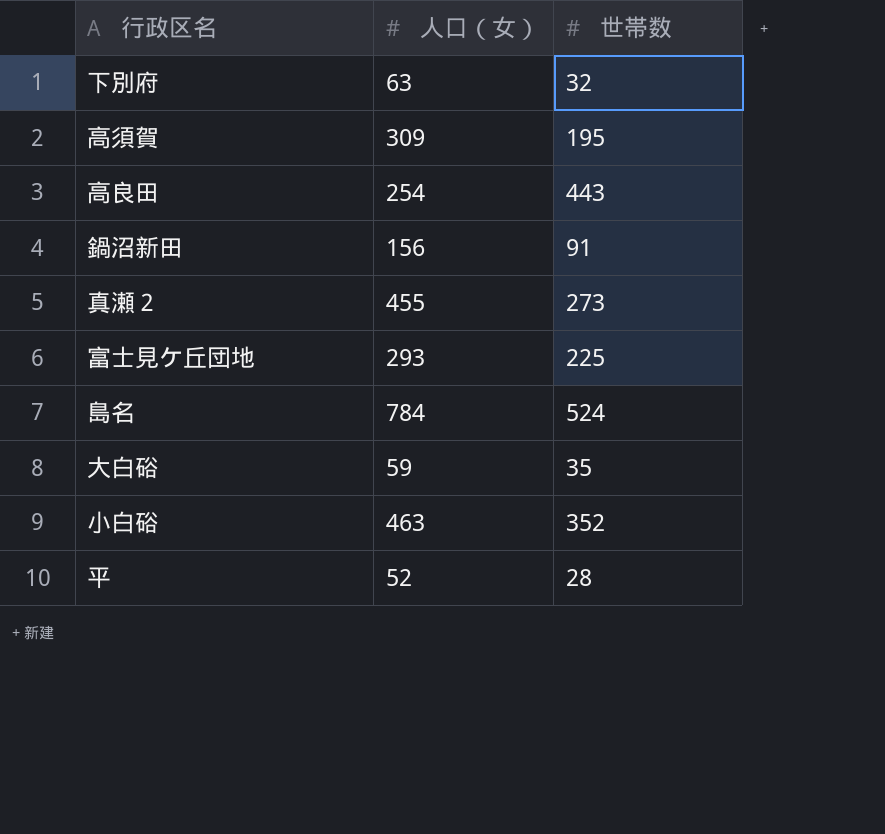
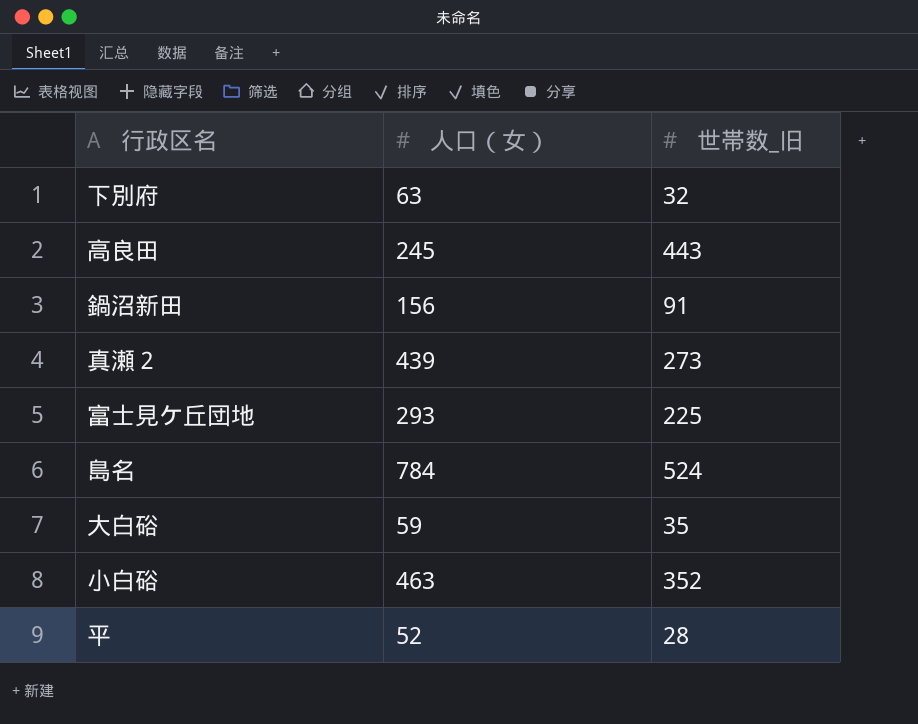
column name: 世帯数 -> 世帯数_旧
row 高須賀: 309 | 195 -> none
高良田 | 人口（女）: 254 -> 245
真瀬２ | 人口（女）: 455 -> 439

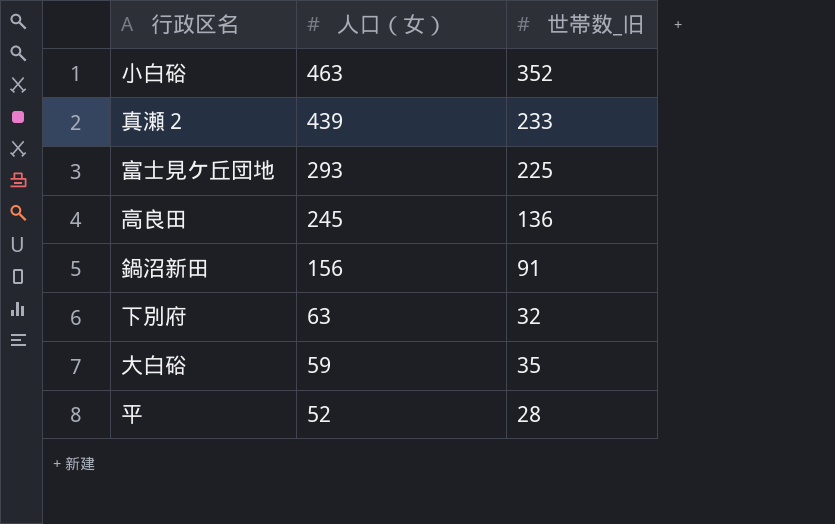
row order: none -> 人口（女） descending
row 島名: 784 | 524 -> none
真瀬２ | 世帯数_旧: 273 -> 233
高良田 | 世帯数_旧: 443 -> 136

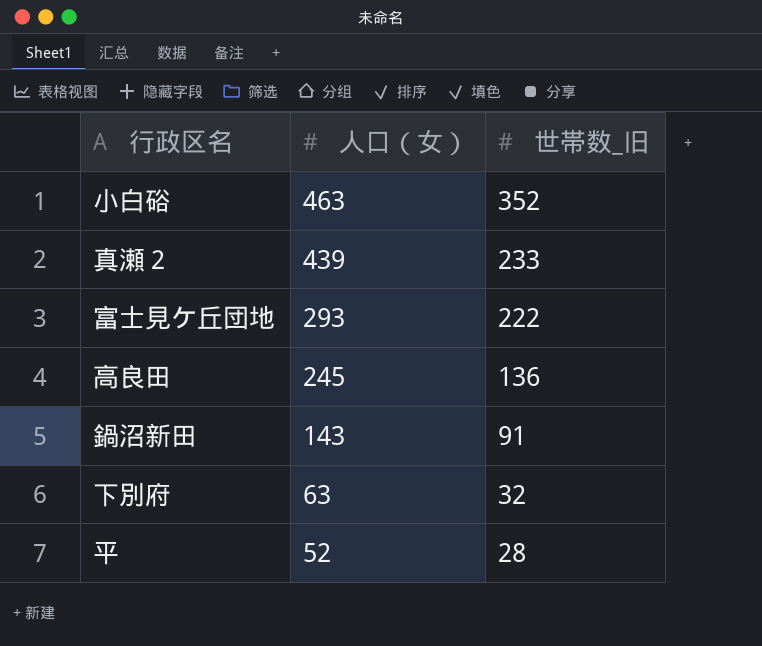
row 大白硲: 59 | 35 -> none
富士見ケ丘団地 | 世帯数_旧: 225 -> 222
鍋沼新田 | 人口（女）: 156 -> 143

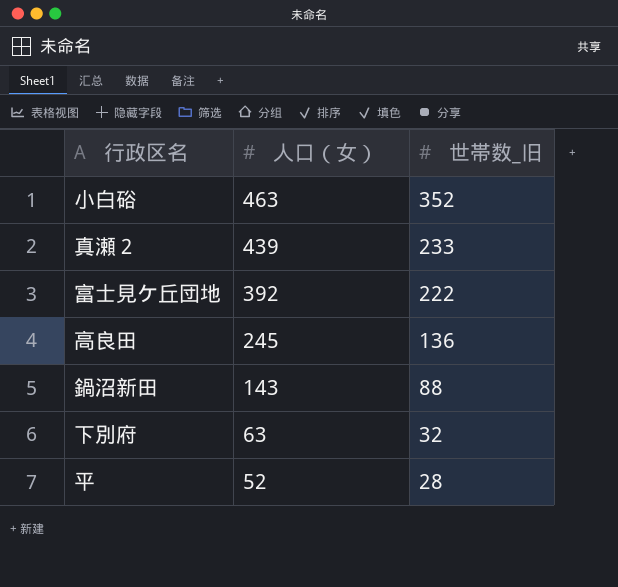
富士見ケ丘団地 | 人口（女）: 293 -> 392
鍋沼新田 | 世帯数_旧: 91 -> 88

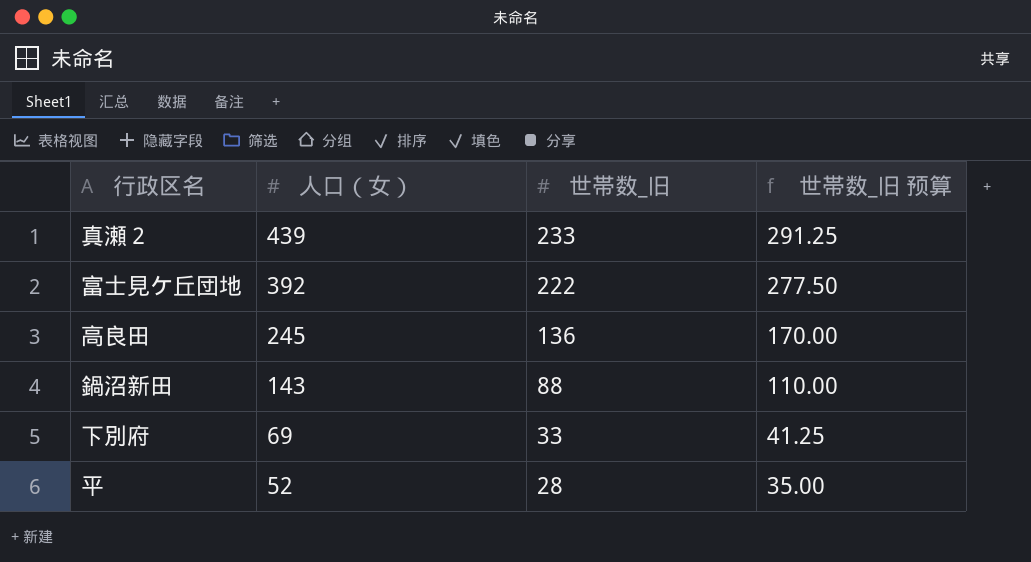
column 世帯数_旧 预算 | formula: none -> [世帯数_旧] * 1.25
row 小白硲: 463 | 352 -> none
下別府 | 人口（女）: 63 -> 69
下別府 | 世帯数_旧: 32 -> 33

